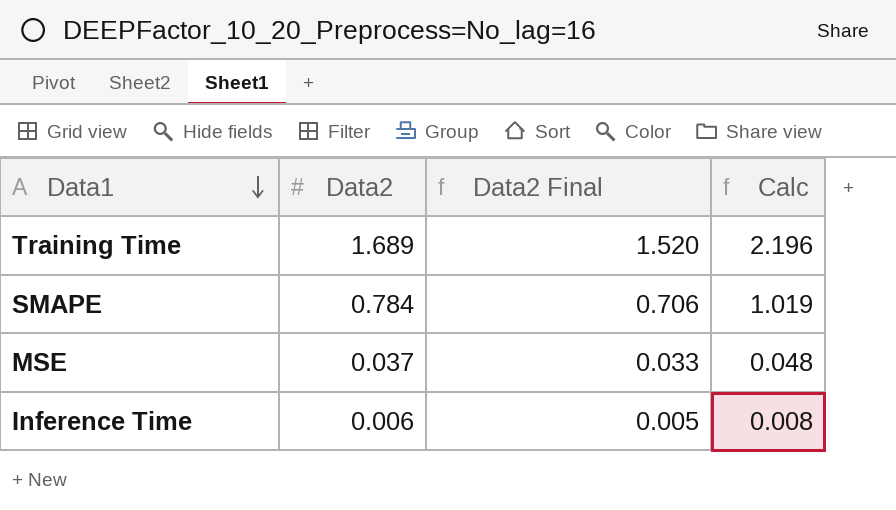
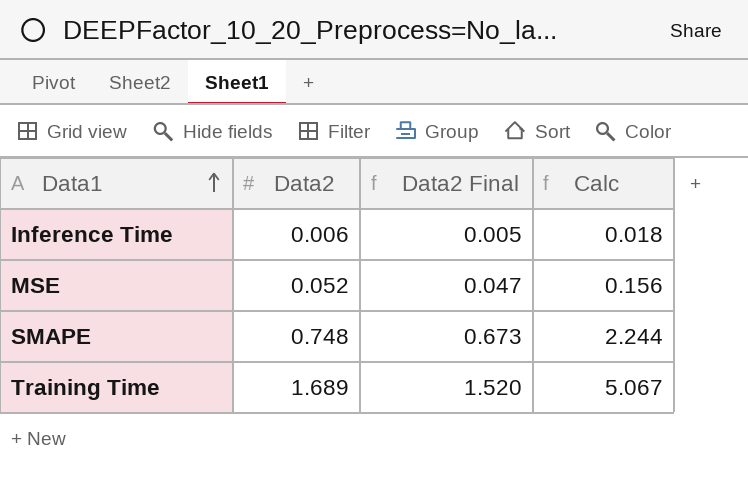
row order: Data1 descending -> Data1 ascending
column Calc | formula: [Data2] * 1.3 -> [Data2] * 3
MSE | Data2: 0.037 -> 0.052
MSE | Data2 Final: 0.033 -> 0.047
SMAPE | Data2: 0.784 -> 0.748
SMAPE | Data2 Final: 0.706 -> 0.673

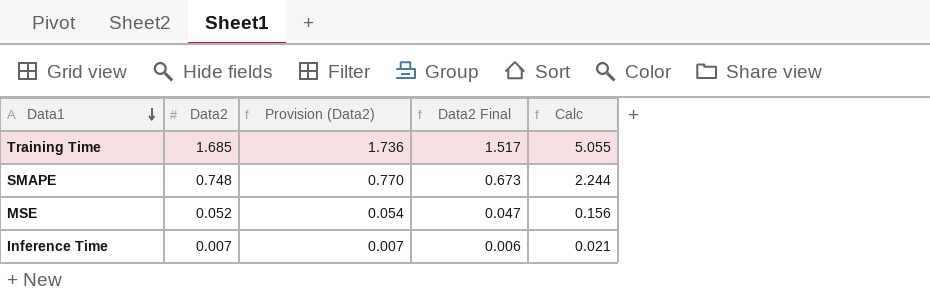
row order: Data1 ascending -> Data1 descending
column Provision (Data2) | formula: none -> [Data2] * 1.03
Training Time | Data2: 1.689 -> 1.685
Training Time | Data2 Final: 1.520 -> 1.517
Training Time | Calc: 5.067 -> 5.055
Inference Time | Data2: 0.006 -> 0.007
Inference Time | Data2 Final: 0.005 -> 0.006
Inference Time | Calc: 0.018 -> 0.021

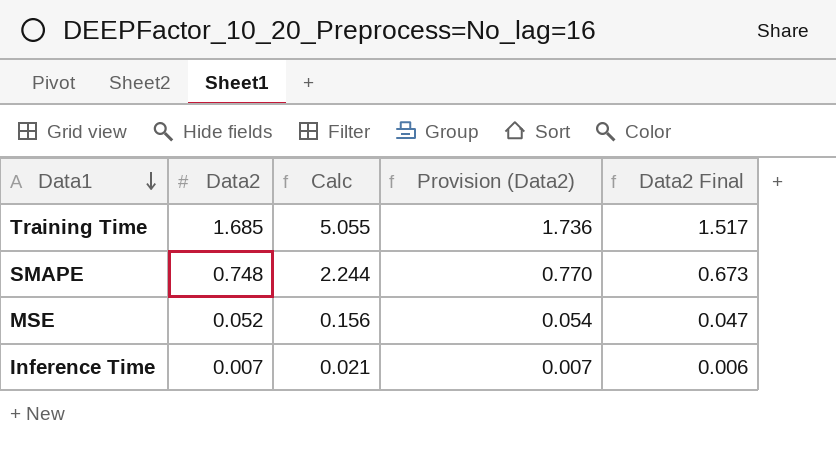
column Calc | position: 5 -> 3

